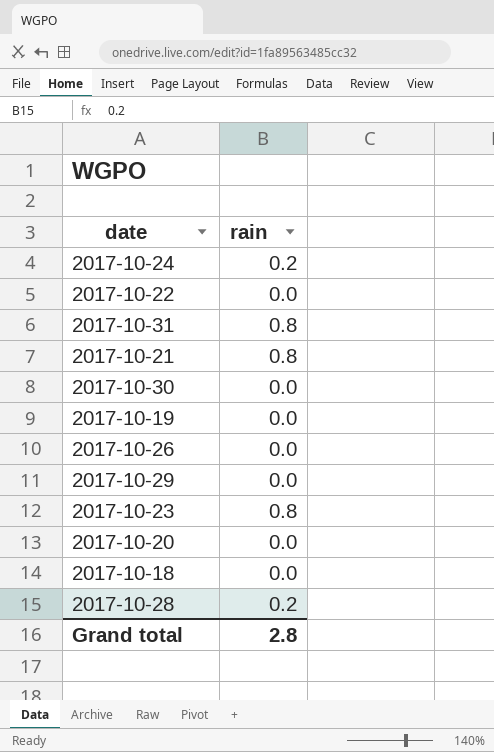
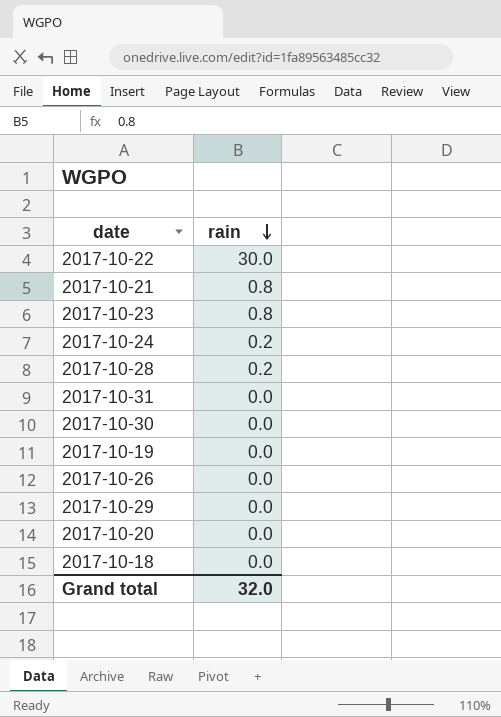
row order: none -> rain descending
2017-10-22 | rain: 0.0 -> 30.0
2017-10-31 | rain: 0.8 -> 0.0
Grand total | rain: 2.8 -> 32.0

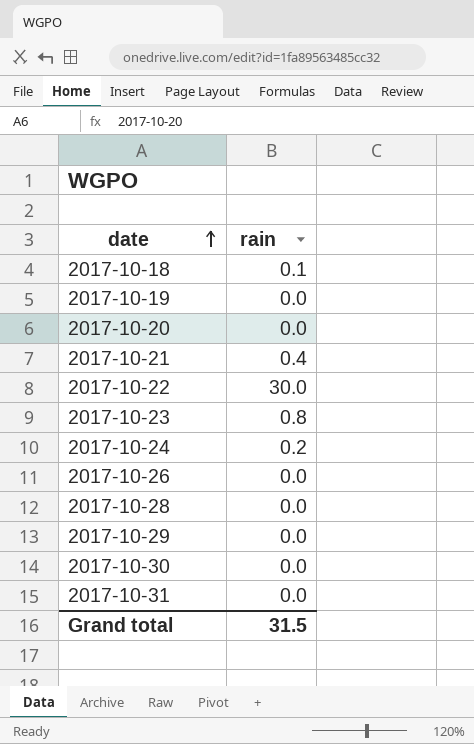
row order: rain descending -> date ascending
2017-10-18 | rain: 0.0 -> 0.1
2017-10-21 | rain: 0.8 -> 0.4
2017-10-28 | rain: 0.2 -> 0.0
Grand total | rain: 32.0 -> 31.5

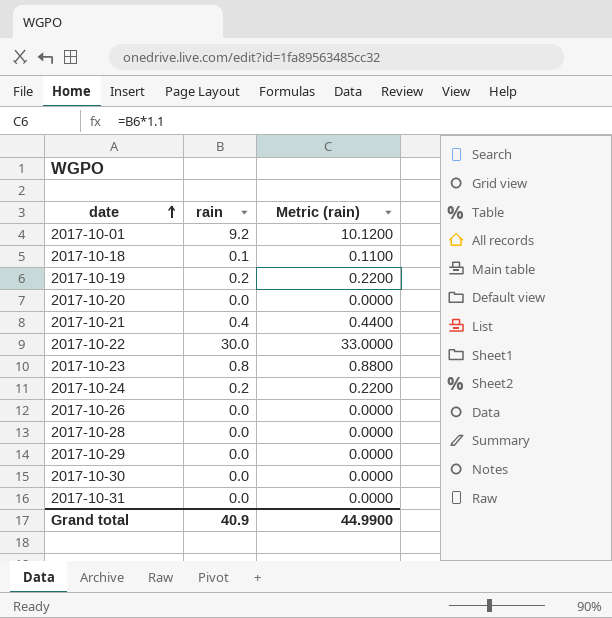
column Metric (rain) | formula: none -> [rain] * 1.1
row 2017-10-01: none -> 9.2 | 10.1200
2017-10-19 | rain: 0.0 -> 0.2
Grand total | rain: 31.5 -> 40.9

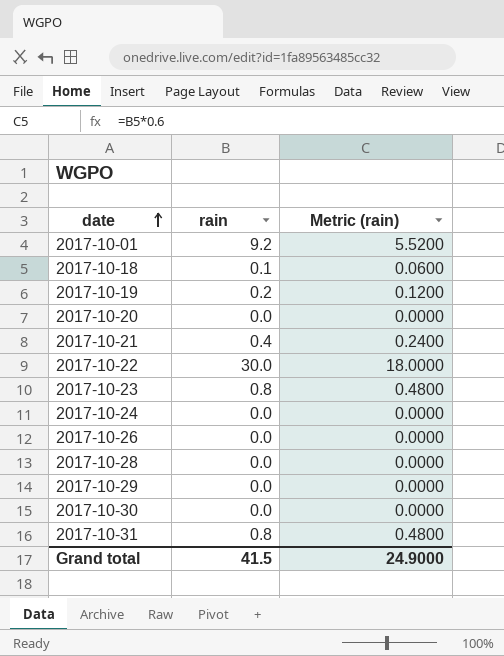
column Metric (rain) | formula: [rain] * 1.1 -> [rain] * 0.6
2017-10-24 | rain: 0.2 -> 0.0
2017-10-31 | rain: 0.0 -> 0.8
Grand total | rain: 40.9 -> 41.5
Grand total | Metric (rain): 44.9900 -> 24.9000

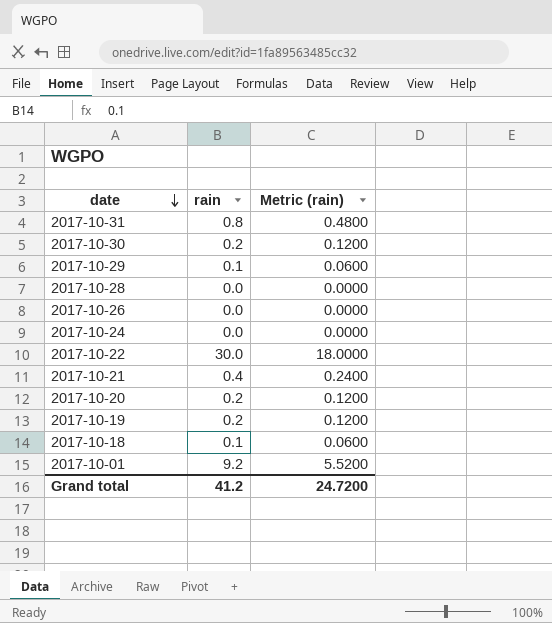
row order: date ascending -> date descending
row 2017-10-23: 0.8 | 0.4800 -> none
2017-10-30 | rain: 0.0 -> 0.2
2017-10-30 | Metric (rain): 0.0000 -> 0.1200
2017-10-29 | rain: 0.0 -> 0.1
2017-10-29 | Metric (rain): 0.0000 -> 0.0600
2017-10-20 | rain: 0.0 -> 0.2
2017-10-20 | Metric (rain): 0.0000 -> 0.1200
Grand total | rain: 41.5 -> 41.2
Grand total | Metric (rain): 24.9000 -> 24.7200

